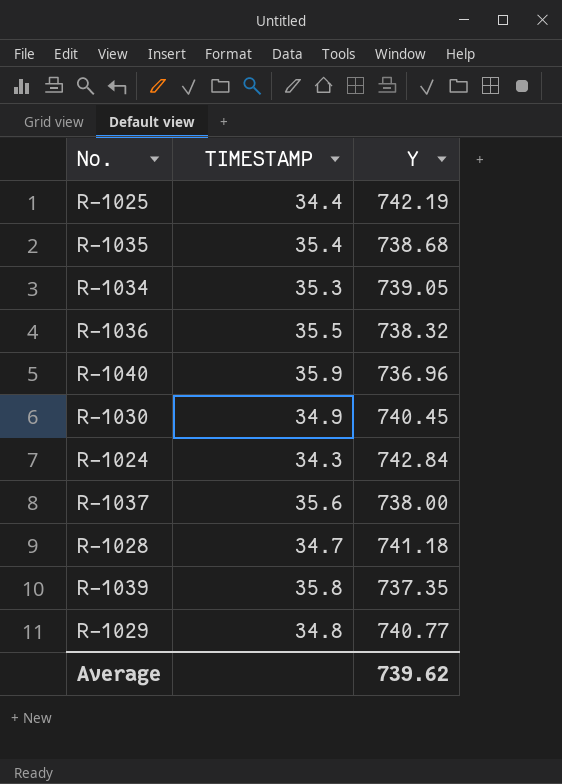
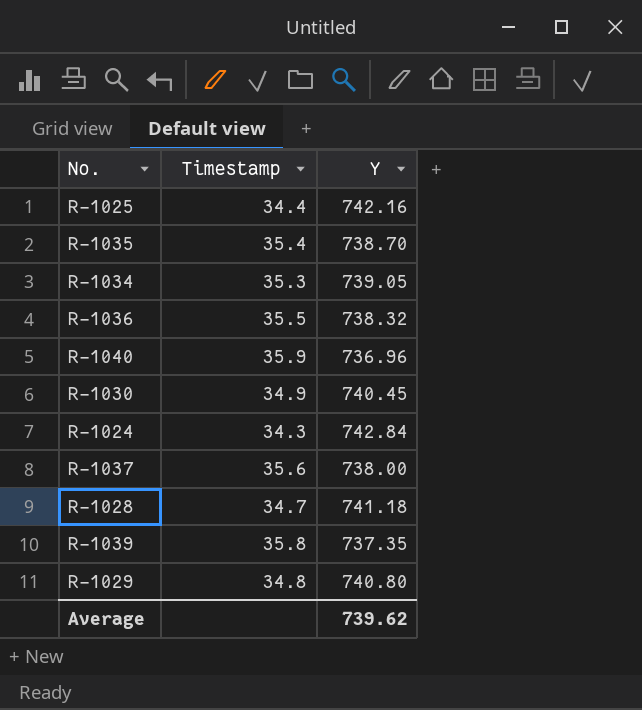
column name: TIMESTAMP -> Timestamp
R-1025 | Y: 742.19 -> 742.16
R-1035 | Y: 738.68 -> 738.70
R-1029 | Y: 740.77 -> 740.80

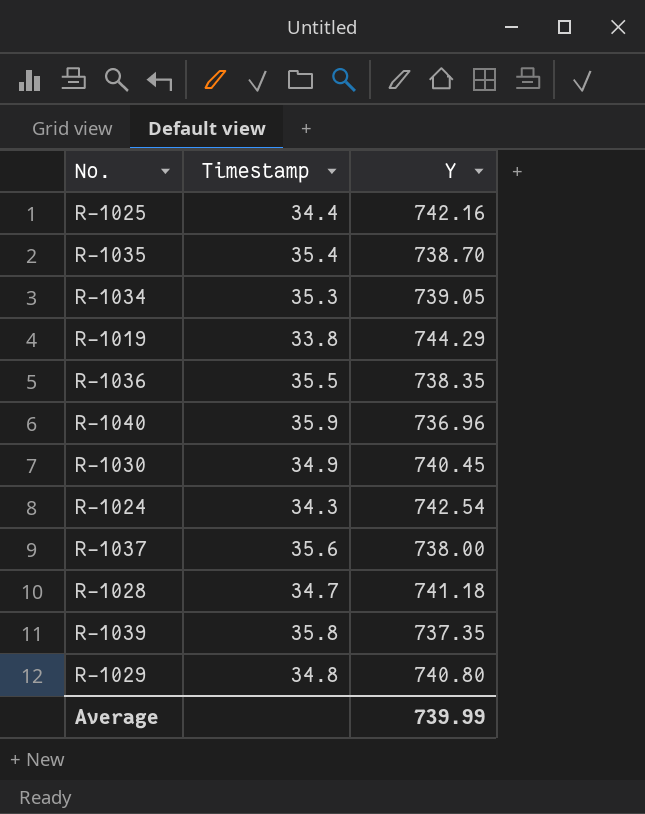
row R-1019: none -> 33.8 | 744.29
R-1036 | Y: 738.32 -> 738.35
R-1024 | Y: 742.84 -> 742.54
Average | Y: 739.62 -> 739.99

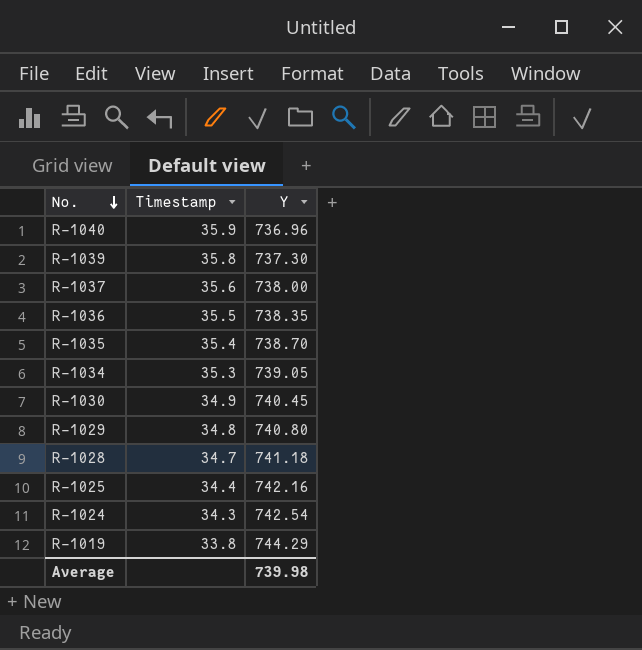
row order: none -> No. descending
R-1039 | Y: 737.35 -> 737.30
Average | Y: 739.99 -> 739.98

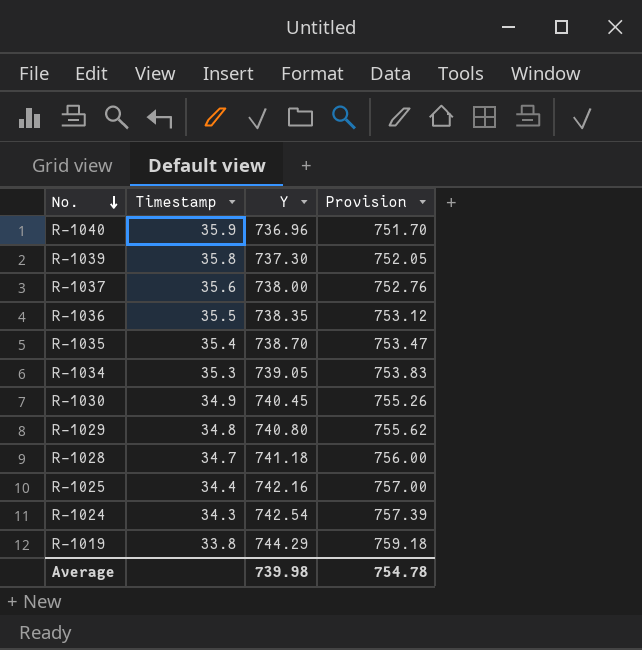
column Provision | formula: none -> [Y] * 1.02

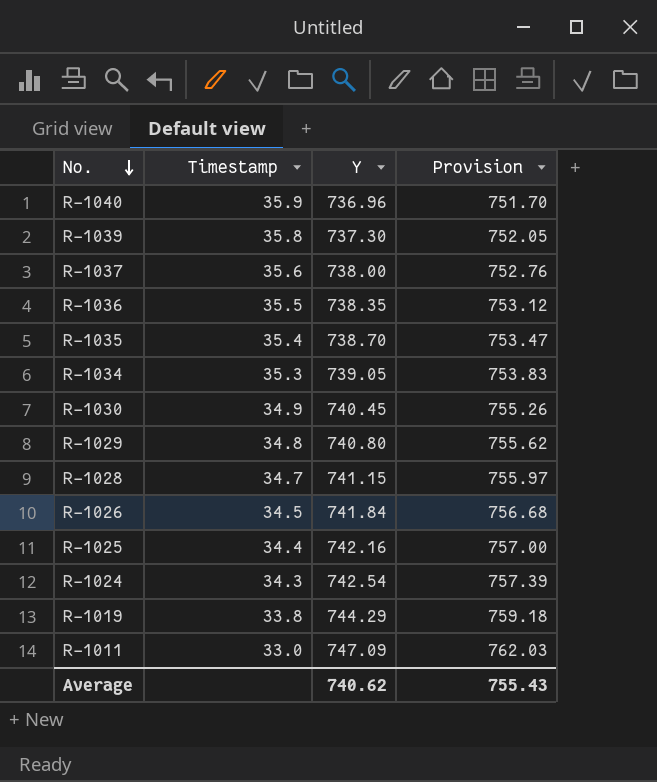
R-1028 | Y: 741.18 -> 741.15
R-1028 | Provision: 756.00 -> 755.97
row R-1026: none -> 34.5 | 741.84 | 756.68
row R-1011: none -> 33.0 | 747.09 | 762.03
Average | Y: 739.98 -> 740.62
Average | Provision: 754.78 -> 755.43

